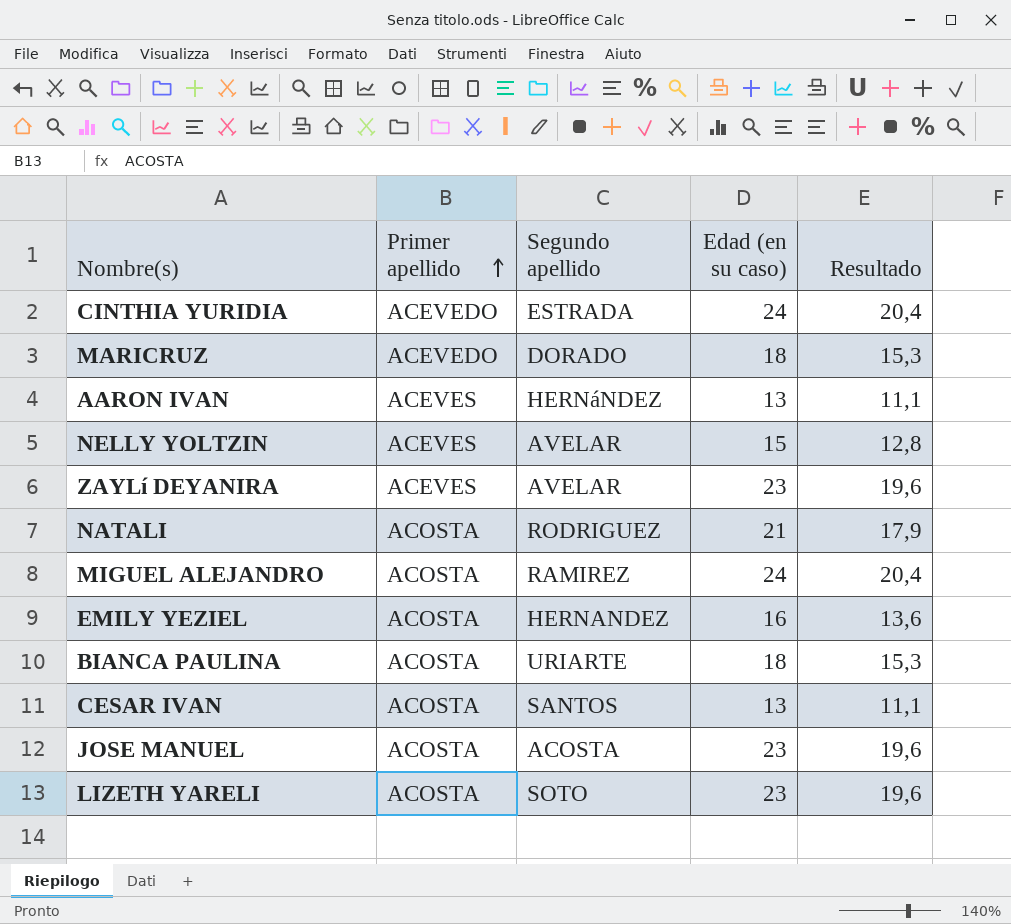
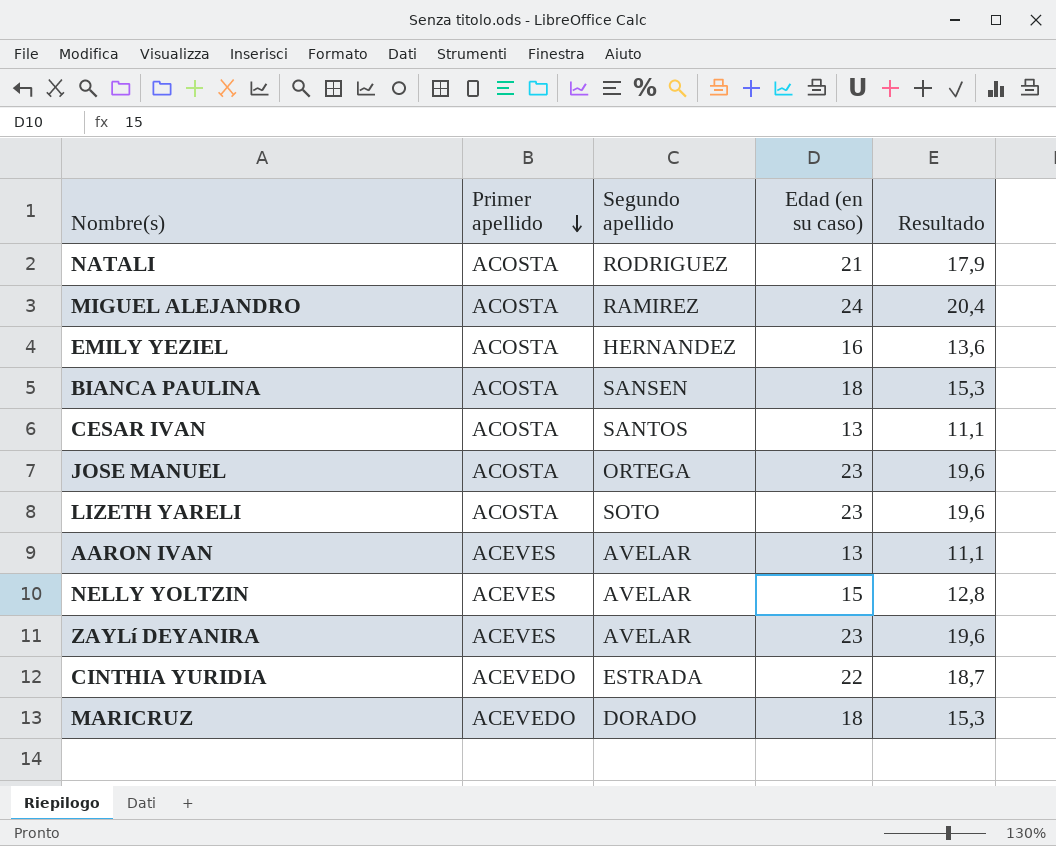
row order: Primer apellido ascending -> Primer apellido descending
BIANCA PAULINA | Segundo apellido: URIARTE -> SANSEN
JOSE MANUEL | Segundo apellido: ACOSTA -> ORTEGA
AARON IVAN | Segundo apellido: HERNáNDEZ -> AVELAR
CINTHIA YURIDIA | Edad (en su caso): 24 -> 22
CINTHIA YURIDIA | Resultado: 20,4 -> 18,7

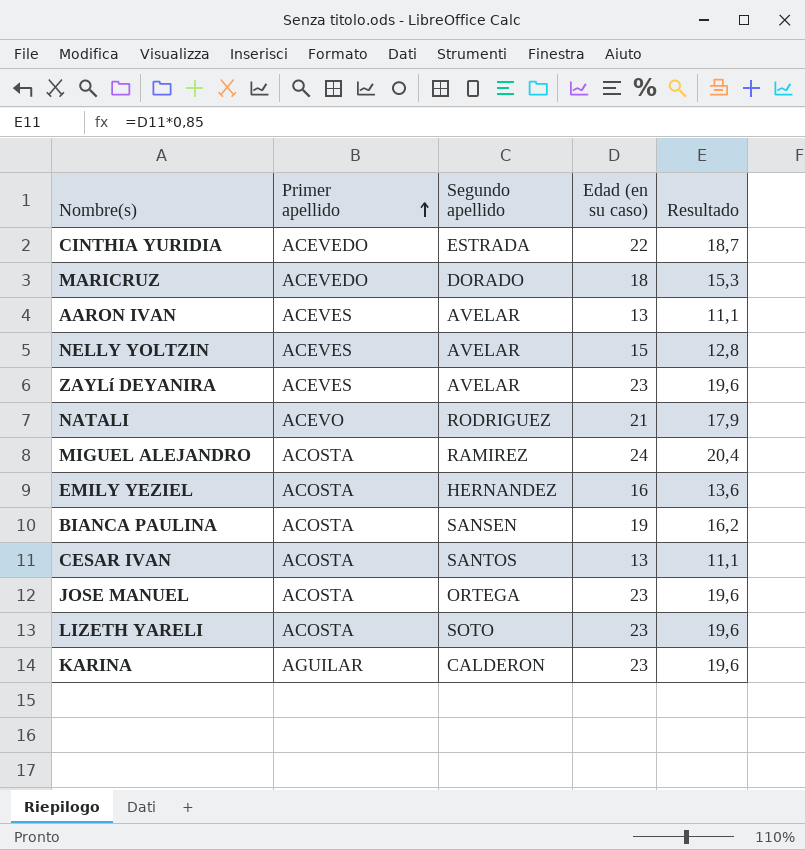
row order: Primer apellido descending -> Primer apellido ascending
NATALI | Primer apellido: ACOSTA -> ACEVO
BIANCA PAULINA | Edad (en su caso): 18 -> 19
BIANCA PAULINA | Resultado: 15,3 -> 16,2
row KARINA: none -> AGUILAR | CALDERON | 23 | 19,6

